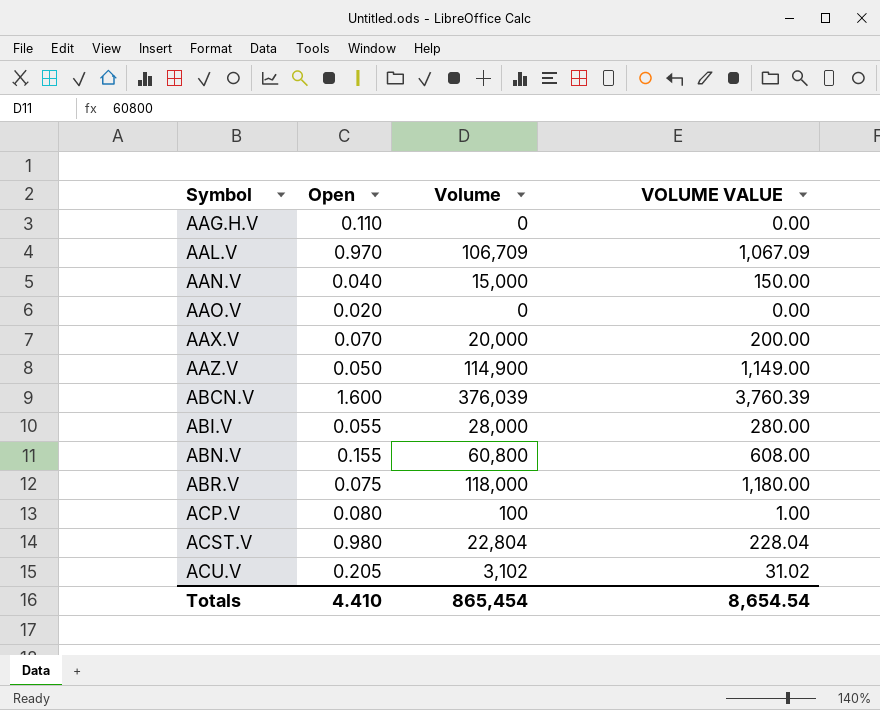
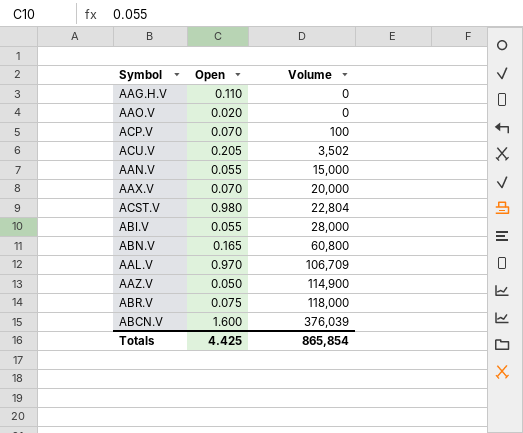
row order: Symbol ascending -> Volume ascending
column VOLUME VALUE | formula: [Volume] * 0.01 -> none
ACP.V | Open: 0.080 -> 0.070
ACU.V | Volume: 3,102 -> 3,502
AAN.V | Open: 0.040 -> 0.055
ABN.V | Open: 0.155 -> 0.165
Totals | Open: 4.410 -> 4.425
Totals | Volume: 865,454 -> 865,854

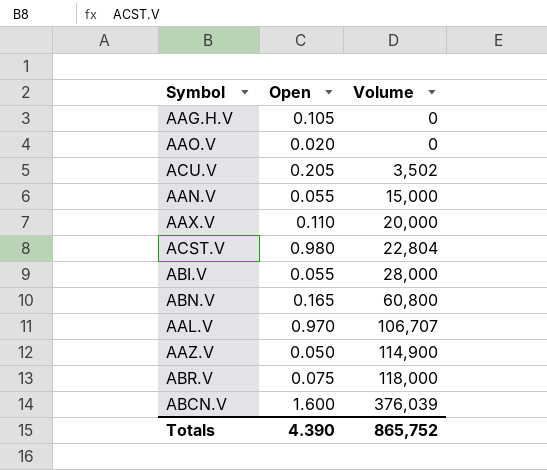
row ACP.V: 0.070 | 100 -> none
AAG.H.V | Open: 0.110 -> 0.105
AAX.V | Open: 0.070 -> 0.110
AAL.V | Volume: 106,709 -> 106,707
Totals | Open: 4.425 -> 4.390
Totals | Volume: 865,854 -> 865,752

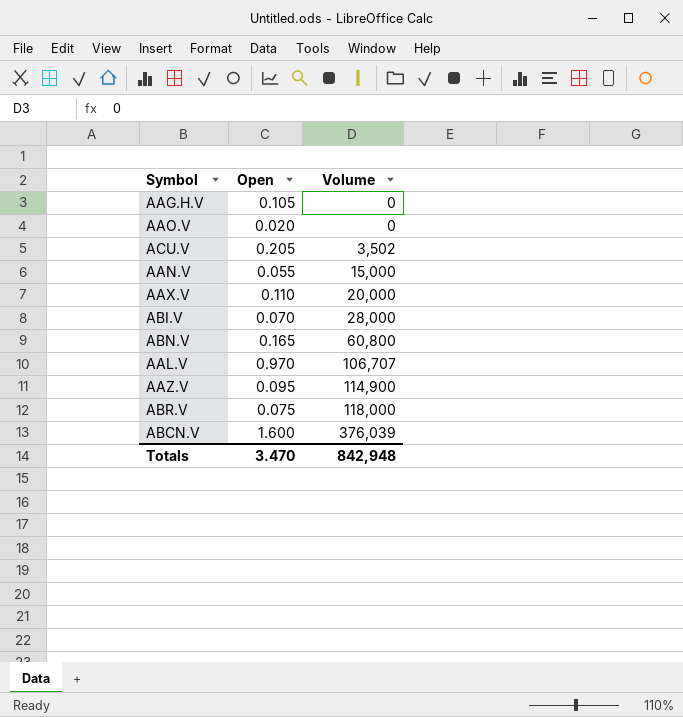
row ACST.V: 0.980 | 22,804 -> none
ABI.V | Open: 0.055 -> 0.070
AAZ.V | Open: 0.050 -> 0.095
Totals | Open: 4.390 -> 3.470
Totals | Volume: 865,752 -> 842,948

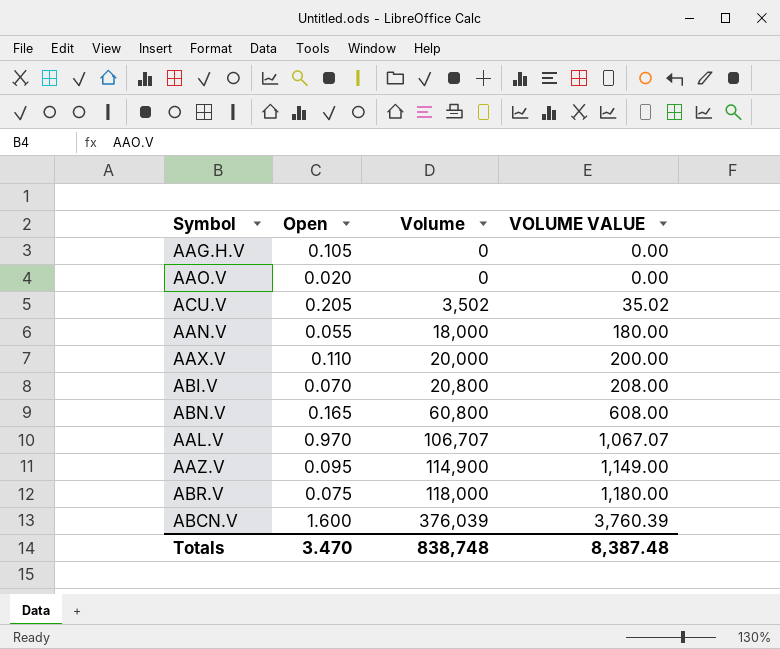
column VOLUME VALUE | formula: none -> [Volume] * 0.01
AAN.V | Volume: 15,000 -> 18,000
ABI.V | Volume: 28,000 -> 20,800
Totals | Volume: 842,948 -> 838,748

